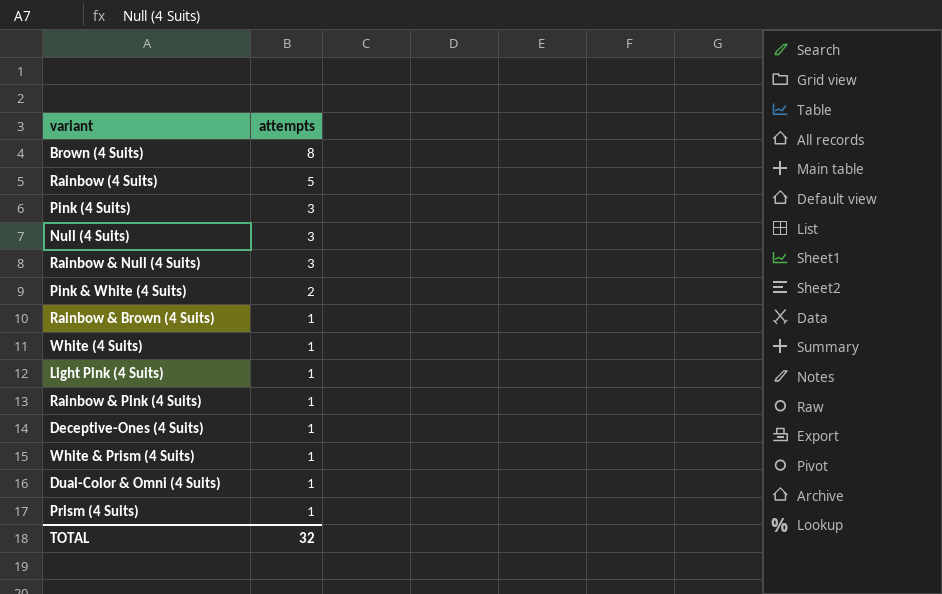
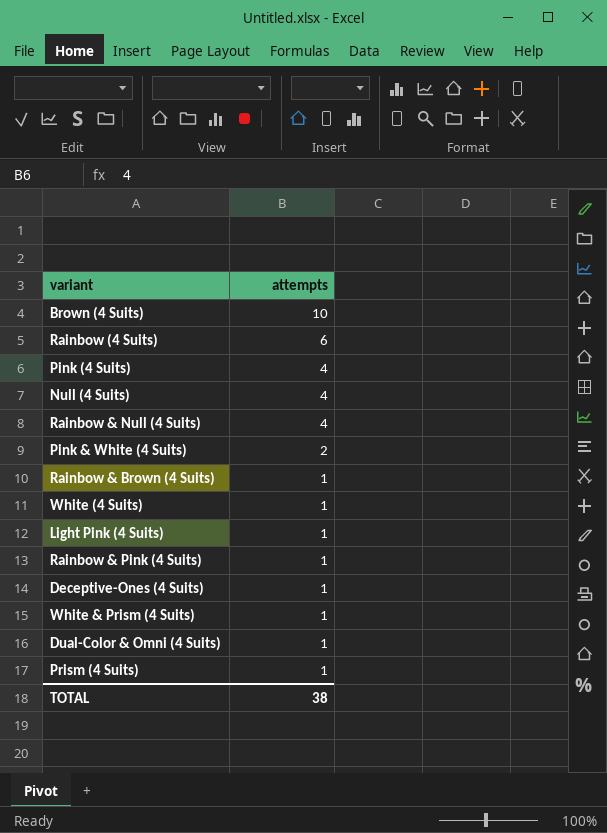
Brown (4 Suits) | attempts: 8 -> 10
Rainbow (4 Suits) | attempts: 5 -> 6
Pink (4 Suits) | attempts: 3 -> 4
Null (4 Suits) | attempts: 3 -> 4
Rainbow & Null (4 Suits) | attempts: 3 -> 4
TOTAL | attempts: 32 -> 38

